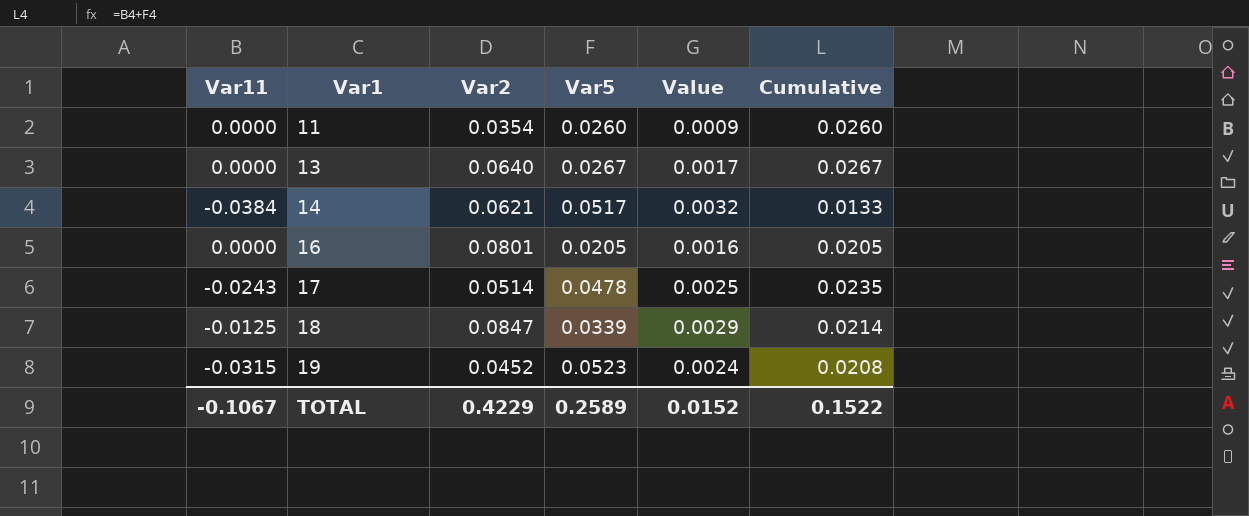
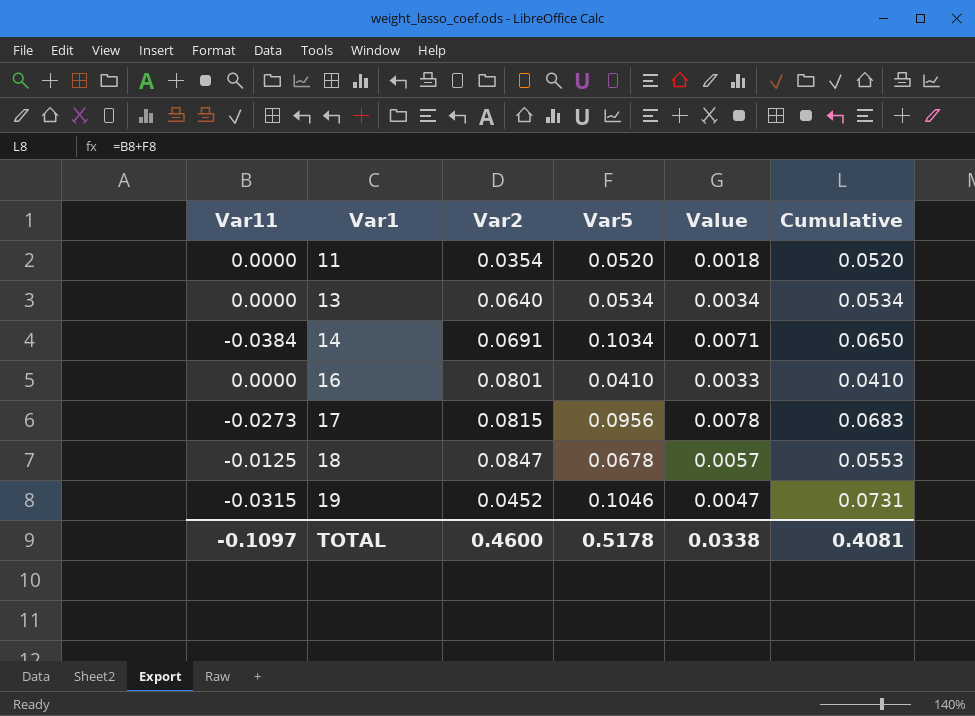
11 | Var5: 0.0260 -> 0.0520
11 | Value: 0.0009 -> 0.0018
11 | Cumulative: 0.0260 -> 0.0520
13 | Var5: 0.0267 -> 0.0534
13 | Value: 0.0017 -> 0.0034
13 | Cumulative: 0.0267 -> 0.0534
14 | Var2: 0.0621 -> 0.0691
14 | Var5: 0.0517 -> 0.1034
14 | Value: 0.0032 -> 0.0071
14 | Cumulative: 0.0133 -> 0.0650
16 | Var5: 0.0205 -> 0.0410
16 | Value: 0.0016 -> 0.0033
16 | Cumulative: 0.0205 -> 0.0410
17 | Var11: -0.0243 -> -0.0273
17 | Var2: 0.0514 -> 0.0815
17 | Var5: 0.0478 -> 0.0956
17 | Value: 0.0025 -> 0.0078
17 | Cumulative: 0.0235 -> 0.0683
18 | Var5: 0.0339 -> 0.0678
18 | Value: 0.0029 -> 0.0057
18 | Cumulative: 0.0214 -> 0.0553
19 | Var5: 0.0523 -> 0.1046
19 | Value: 0.0024 -> 0.0047
19 | Cumulative: 0.0208 -> 0.0731
TOTAL | Var11: -0.1067 -> -0.1097
TOTAL | Var2: 0.4229 -> 0.4600
TOTAL | Var5: 0.2589 -> 0.5178
TOTAL | Value: 0.0152 -> 0.0338
TOTAL | Cumulative: 0.1522 -> 0.4081

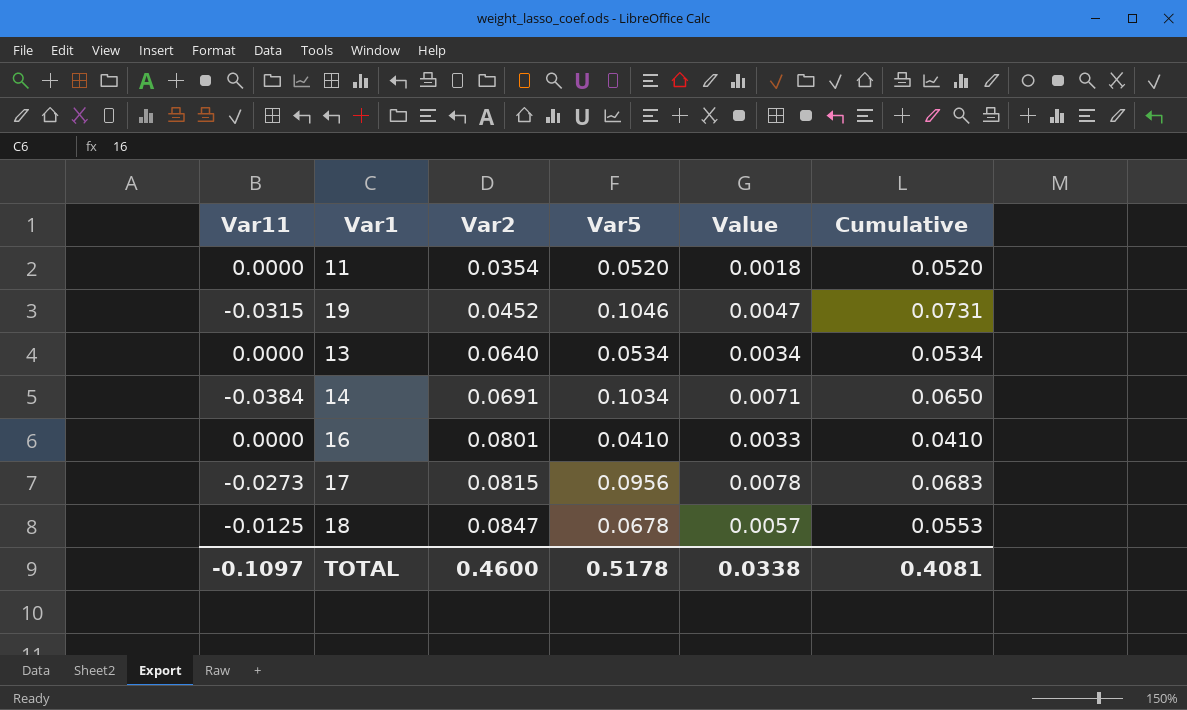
row order: Var1 ascending -> Var2 ascending

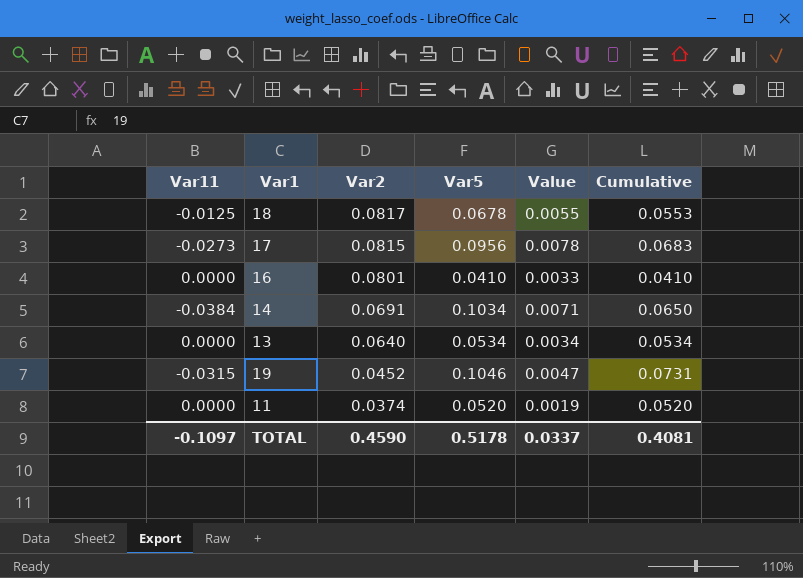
row order: Var2 ascending -> Var2 descending
18 | Var2: 0.0847 -> 0.0817
18 | Value: 0.0057 -> 0.0055
11 | Var2: 0.0354 -> 0.0374
11 | Value: 0.0018 -> 0.0019
TOTAL | Var2: 0.4600 -> 0.4590
TOTAL | Value: 0.0338 -> 0.0337

